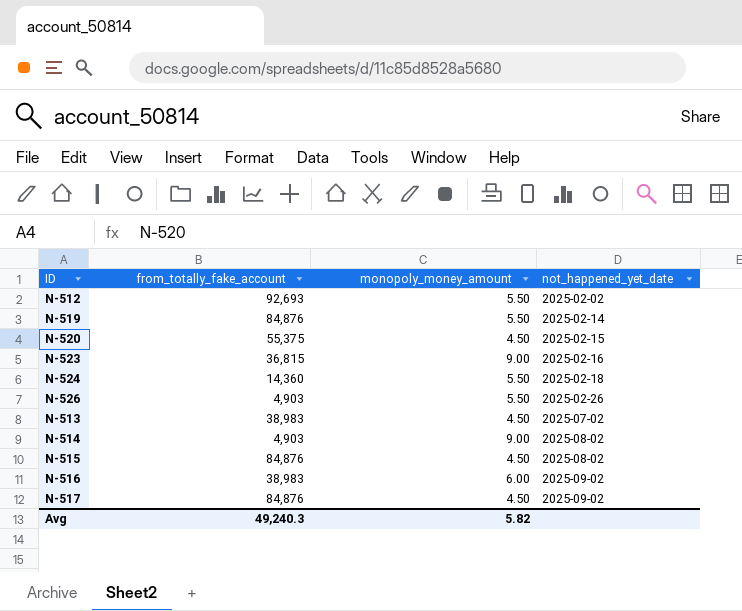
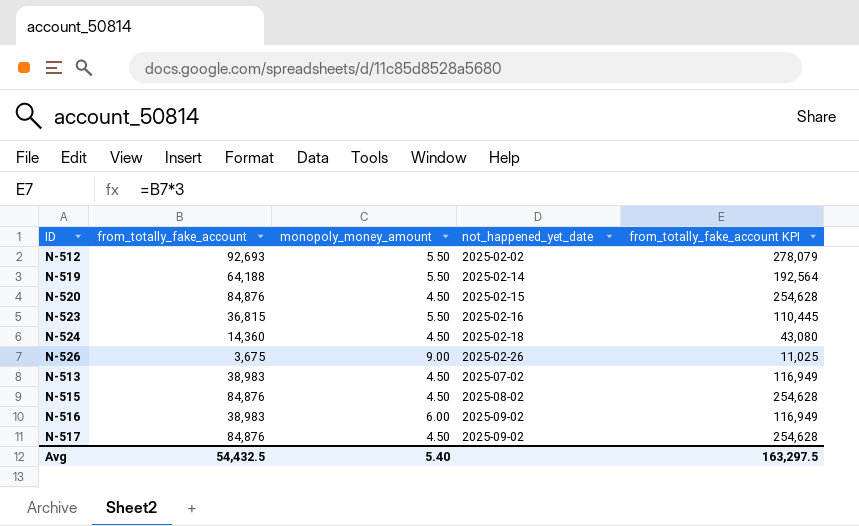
column from_totally_fake_account KPI | formula: none -> [from_totally_fake_account] * 3
row N-514: 4,903 | 9.00 | 2025-08-02 -> none
N-519 | from_totally_fake_account: 84,876 -> 64,188
N-520 | from_totally_fake_account: 55,375 -> 84,876
N-523 | monopoly_money_amount: 9.00 -> 5.50
N-524 | monopoly_money_amount: 5.50 -> 4.50
N-526 | from_totally_fake_account: 4,903 -> 3,675
N-526 | monopoly_money_amount: 5.50 -> 9.00
Avg | from_totally_fake_account: 49,240.3 -> 54,432.5
Avg | monopoly_money_amount: 5.82 -> 5.40

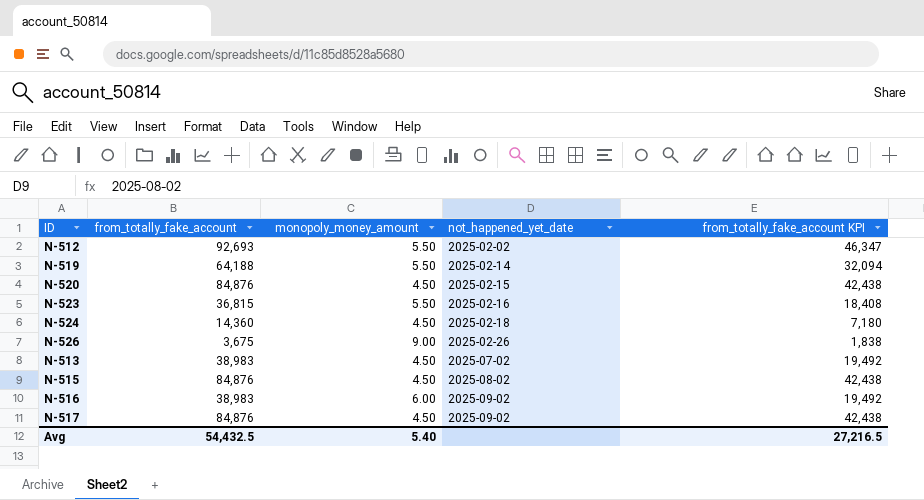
column from_totally_fake_account KPI | formula: [from_totally_fake_account] * 3 -> [from_totally_fake_account] * 0.5
Avg | from_totally_fake_account KPI: 163,297.5 -> 27,216.5

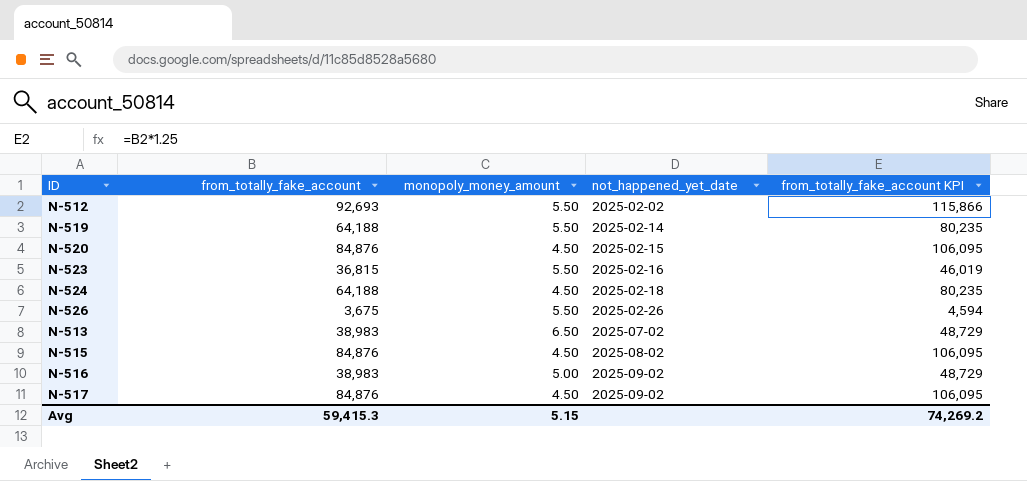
column from_totally_fake_account KPI | formula: [from_totally_fake_account] * 0.5 -> [from_totally_fake_account] * 1.25
N-524 | from_totally_fake_account: 14,360 -> 64,188
N-526 | monopoly_money_amount: 9.00 -> 5.50
N-513 | monopoly_money_amount: 4.50 -> 6.50
N-516 | monopoly_money_amount: 6.00 -> 5.00
Avg | from_totally_fake_account: 54,432.5 -> 59,415.3
Avg | monopoly_money_amount: 5.40 -> 5.15
Avg | from_totally_fake_account KPI: 27,216.5 -> 74,269.2

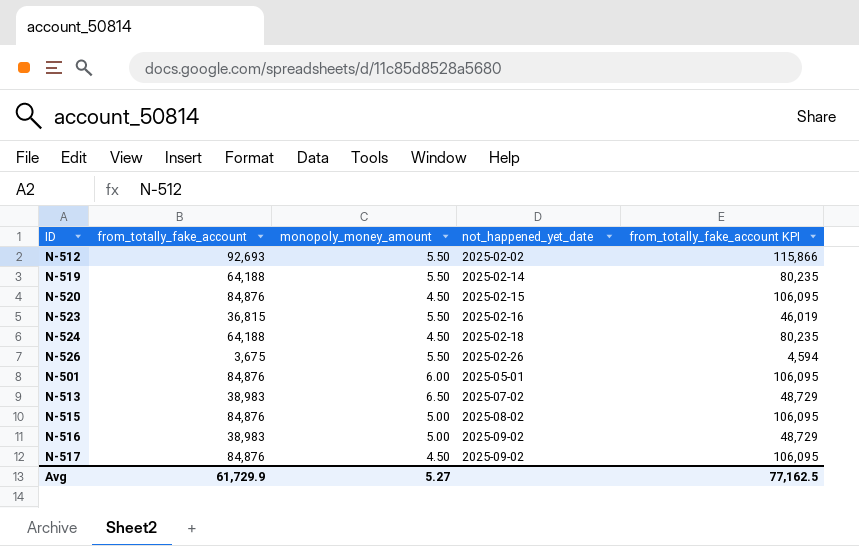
row N-501: none -> 84,876 | 6.00 | 2025-05-01 | 106,095
N-515 | monopoly_money_amount: 4.50 -> 5.00
Avg | from_totally_fake_account: 59,415.3 -> 61,729.9
Avg | monopoly_money_amount: 5.15 -> 5.27
Avg | from_totally_fake_account KPI: 74,269.2 -> 77,162.5

